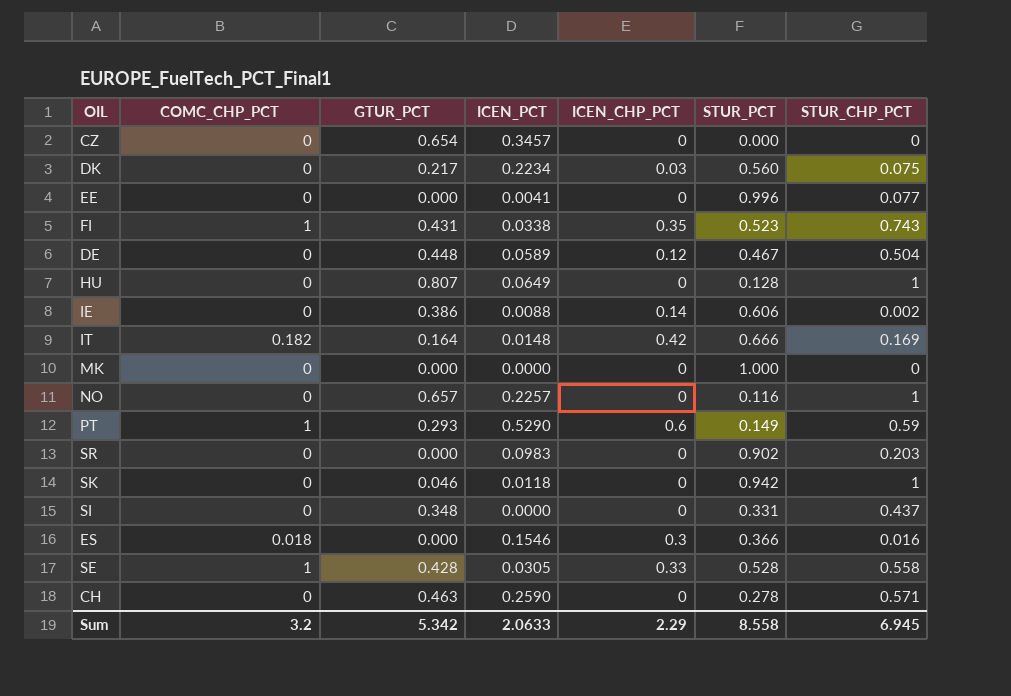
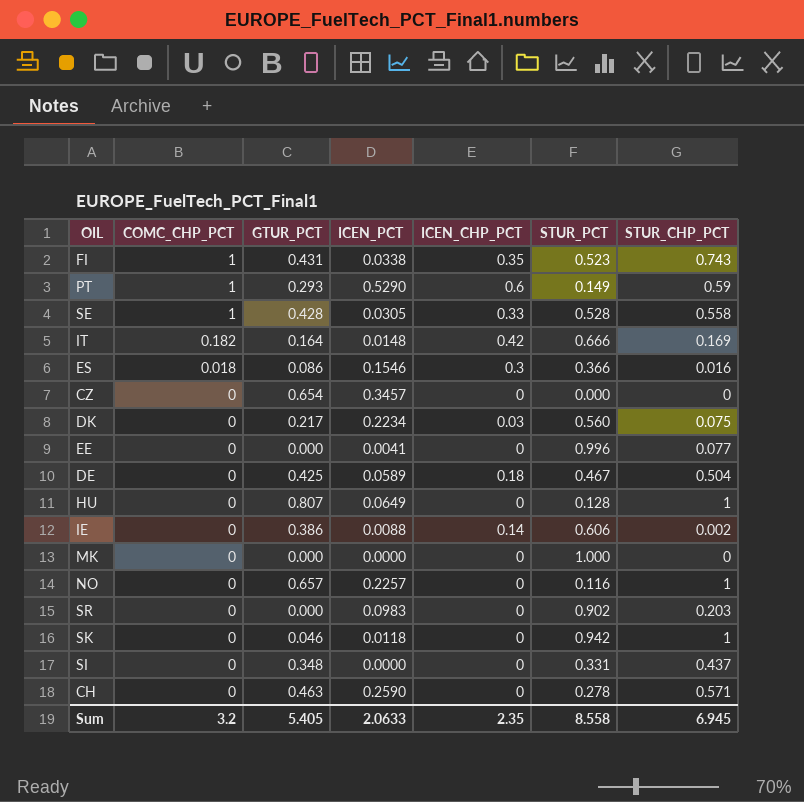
row order: none -> COMC_CHP_PCT descending
ES | GTUR_PCT: 0.000 -> 0.086
DE | GTUR_PCT: 0.448 -> 0.425
DE | ICEN_CHP_PCT: 0.12 -> 0.18
Sum | GTUR_PCT: 5.342 -> 5.405
Sum | ICEN_CHP_PCT: 2.29 -> 2.35

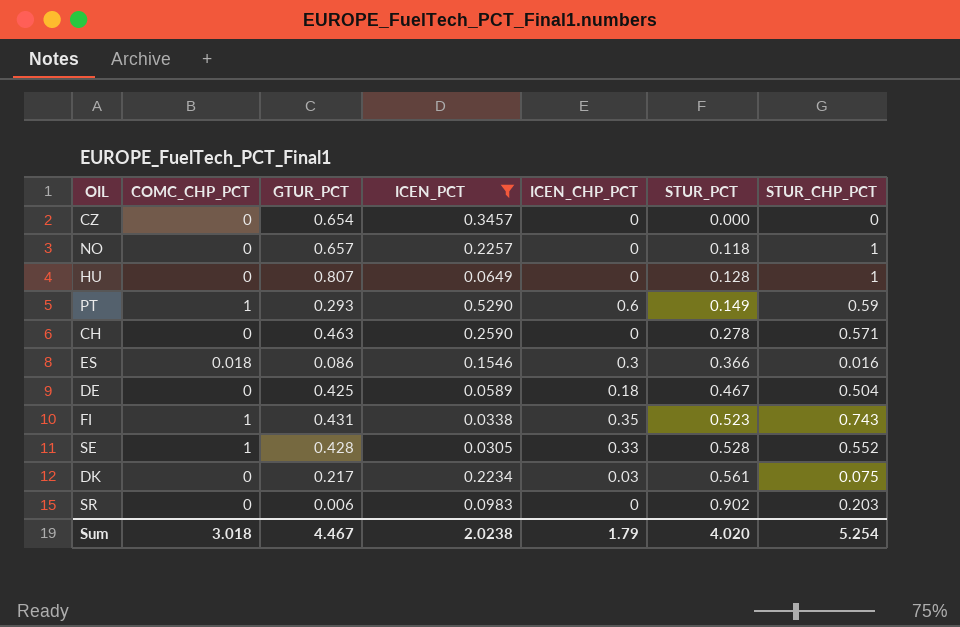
filter: none -> ICEN_PCT >= 0.0305
row order: COMC_CHP_PCT descending -> STUR_PCT ascending
NO | STUR_PCT: 0.116 -> 0.118
SE | STUR_CHP_PCT: 0.558 -> 0.552
DK | STUR_PCT: 0.560 -> 0.561
SR | GTUR_PCT: 0.000 -> 0.006
Sum | COMC_CHP_PCT: 3.2 -> 3.018
Sum | GTUR_PCT: 5.405 -> 4.467
Sum | ICEN_PCT: 2.0633 -> 2.0238
Sum | ICEN_CHP_PCT: 2.35 -> 1.79
Sum | STUR_PCT: 8.558 -> 4.020
Sum | STUR_CHP_PCT: 6.945 -> 5.254

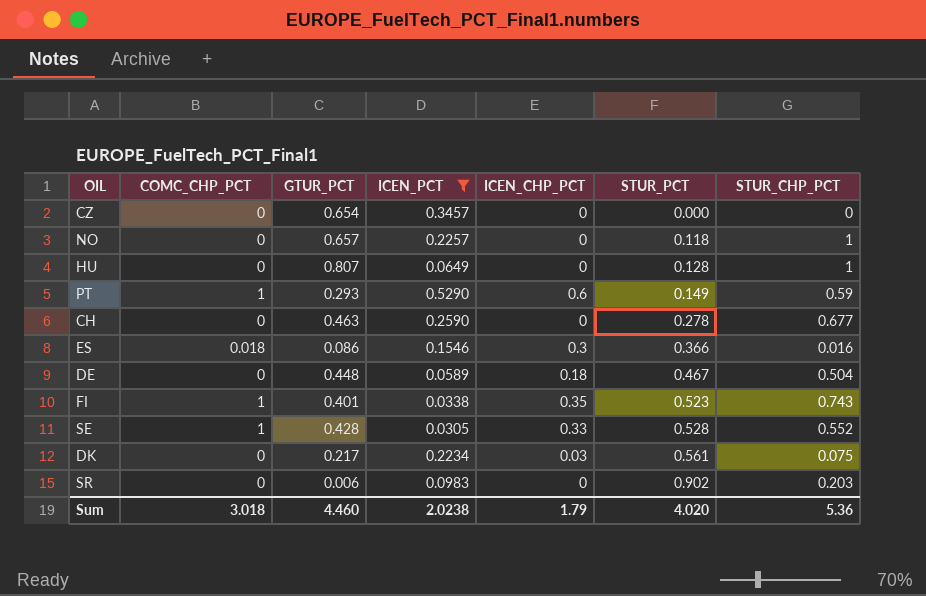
CH | STUR_CHP_PCT: 0.571 -> 0.677
DE | GTUR_PCT: 0.425 -> 0.448
FI | GTUR_PCT: 0.431 -> 0.401
Sum | GTUR_PCT: 4.467 -> 4.460
Sum | STUR_CHP_PCT: 5.254 -> 5.36

